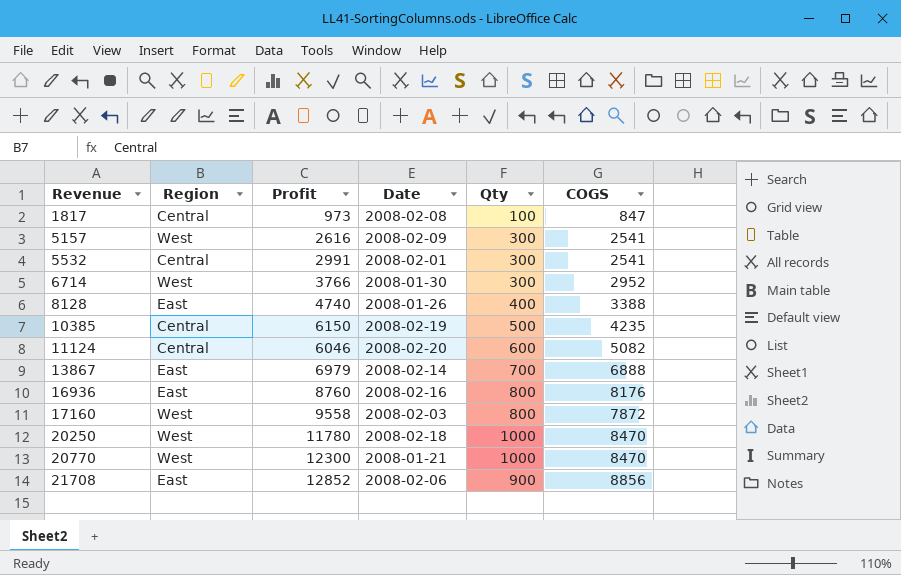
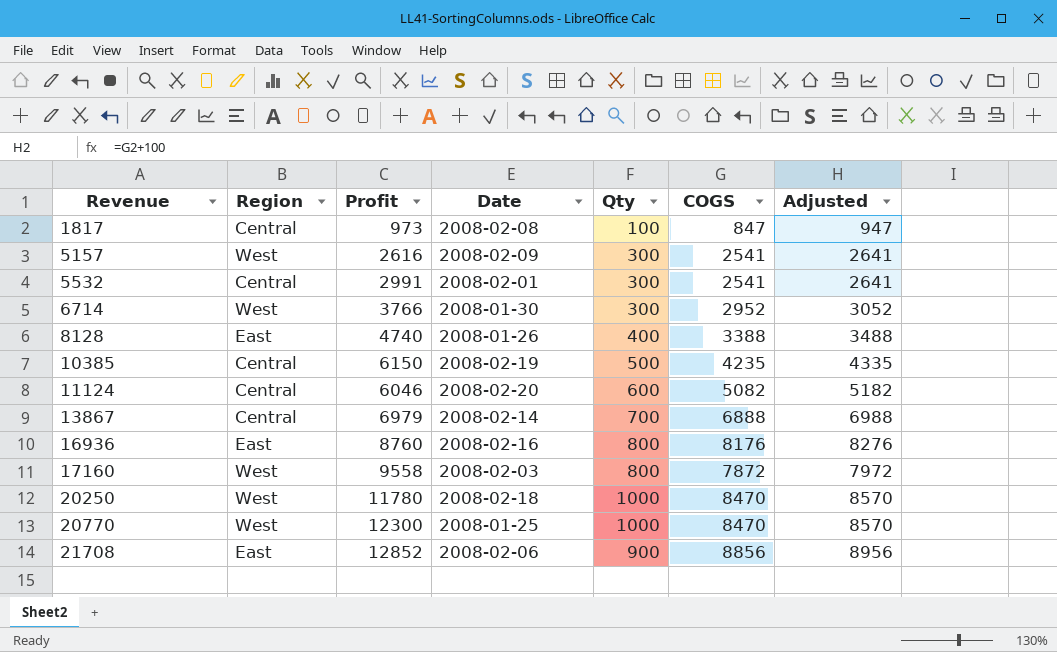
column Adjusted | formula: none -> [COGS] + 100
13867 | Region: East -> Central
20770 | Date: 2008-01-21 -> 2008-01-25

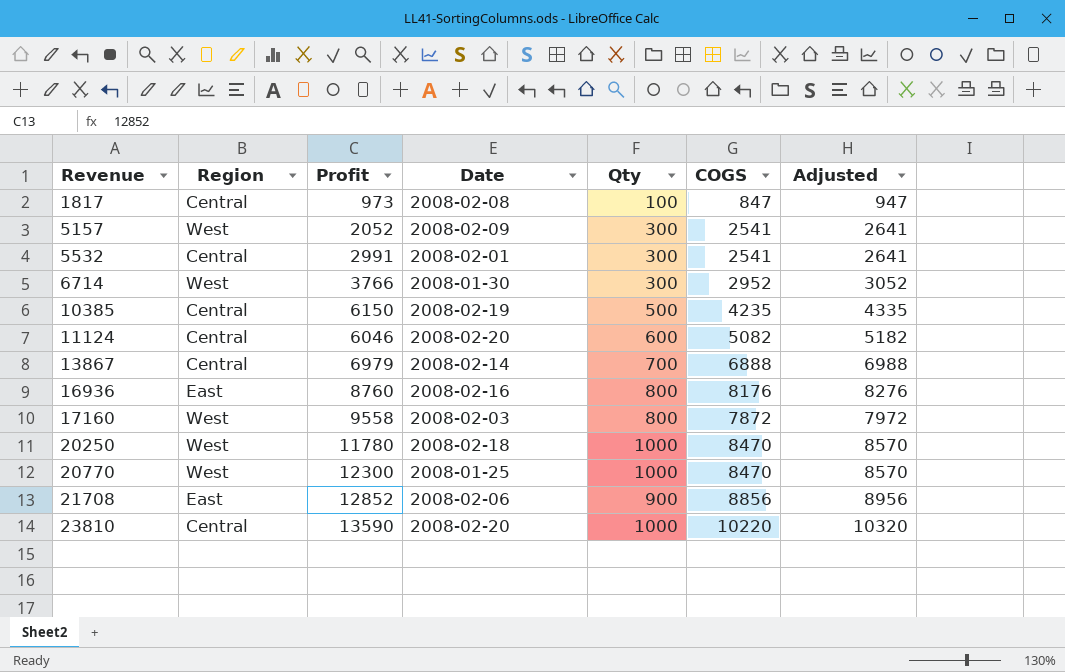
row 8128: East | 4740 | 2008-01-26 | 400 | 3388 | 3488 -> none
5157 | Profit: 2616 -> 2052
row 23810: none -> Central | 13590 | 2008-02-20 | 1000 | 10220 | 10320

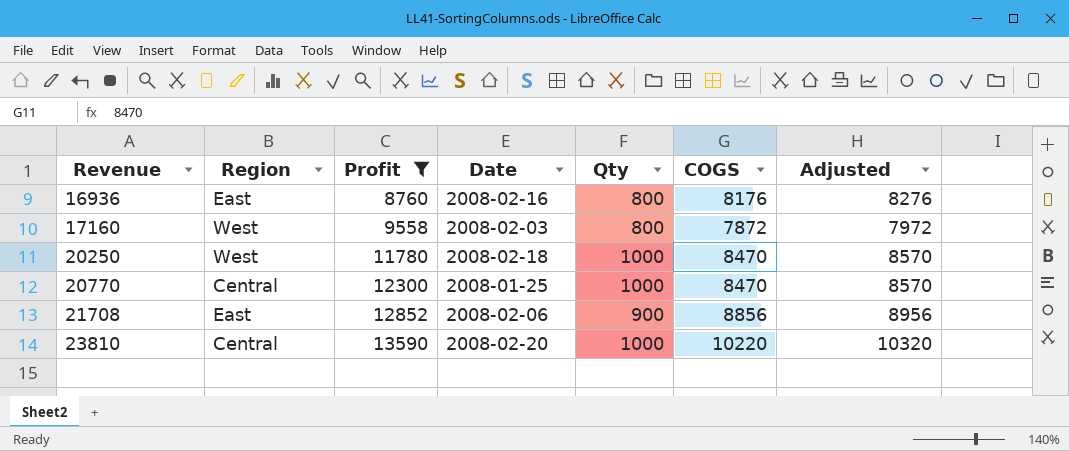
filter: none -> Profit >= 8760
20770 | Region: West -> Central

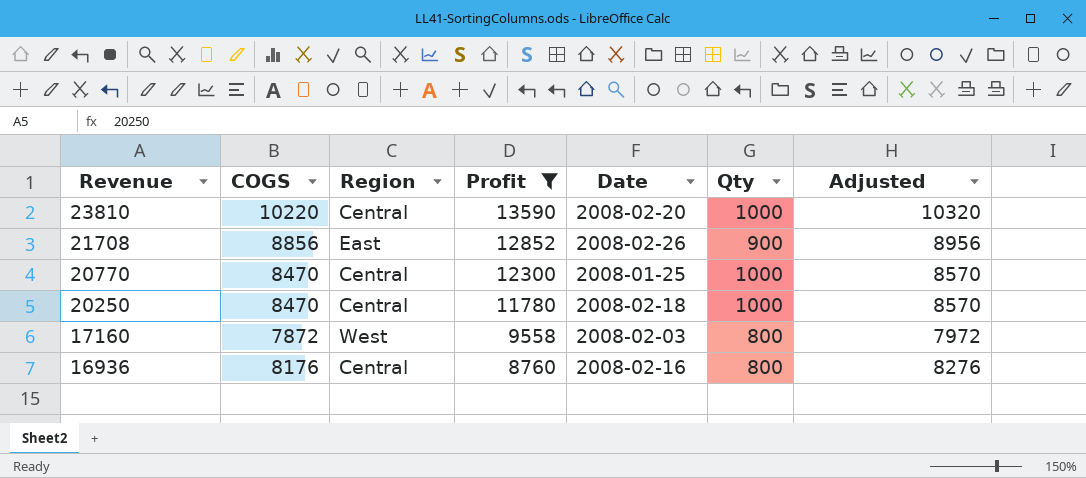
row order: Revenue ascending -> Revenue descending
column COGS | position: 6 -> 2
21708 | Date: 2008-02-06 -> 2008-02-26
20250 | Region: West -> Central
16936 | Region: East -> Central

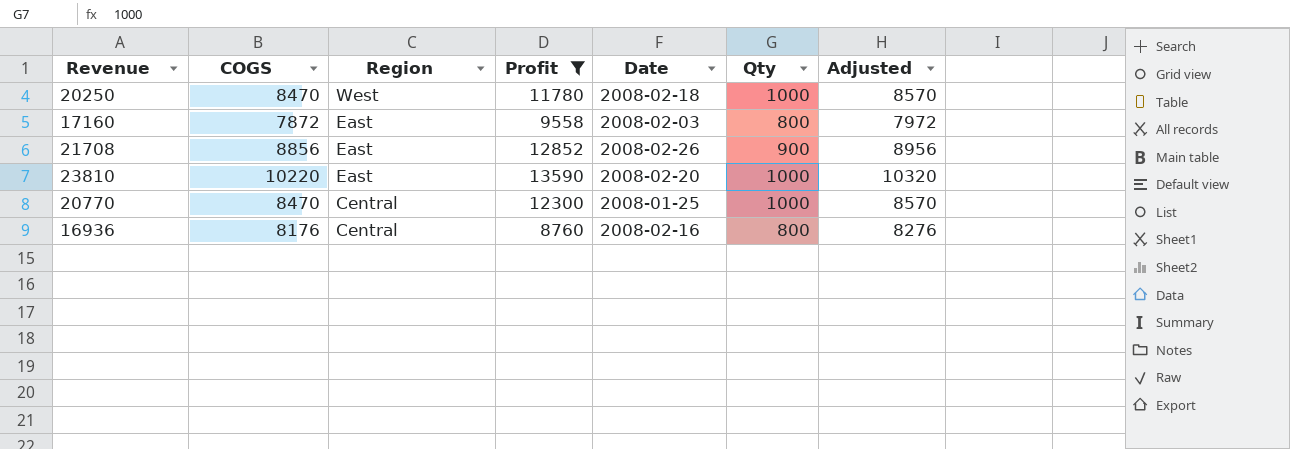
row order: Revenue descending -> Region descending
20250 | Region: Central -> West
17160 | Region: West -> East
23810 | Region: Central -> East

